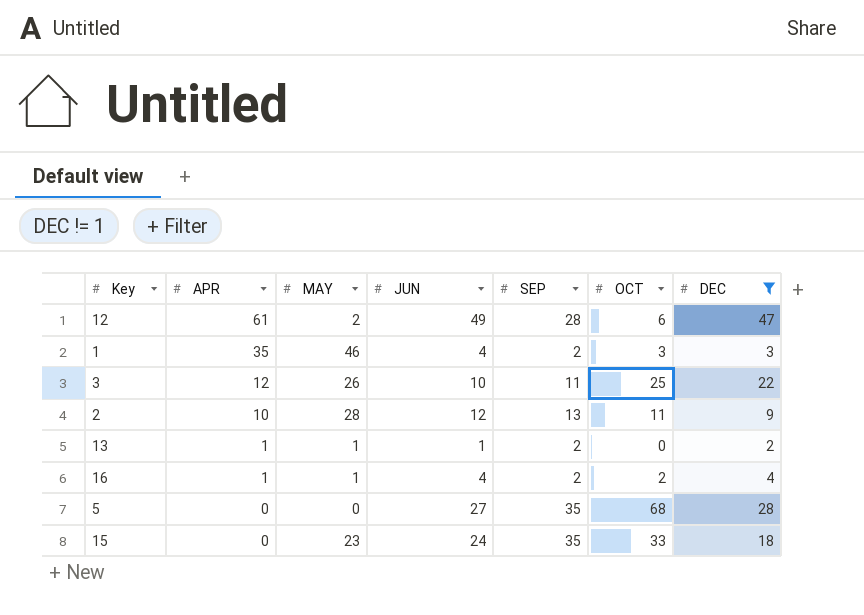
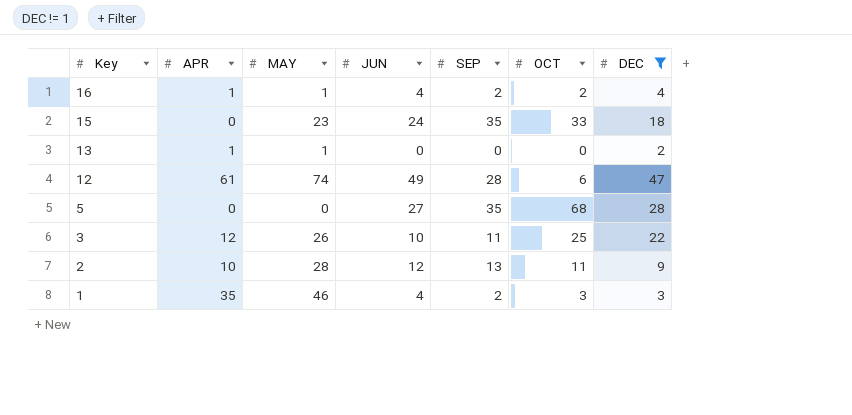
row order: APR descending -> Key descending
13 | JUN: 1 -> 0
13 | SEP: 2 -> 0
12 | MAY: 2 -> 74

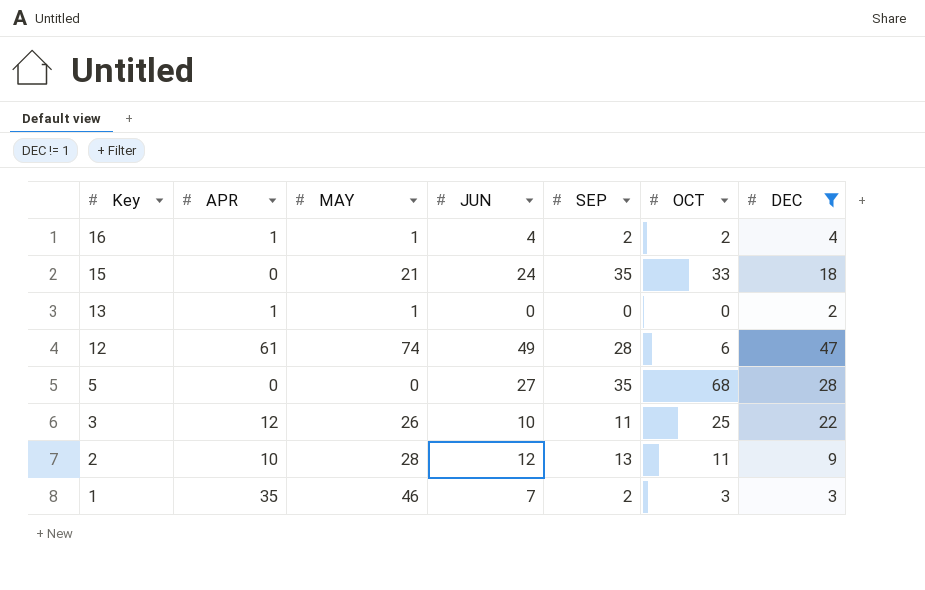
15 | MAY: 23 -> 21
1 | JUN: 4 -> 7

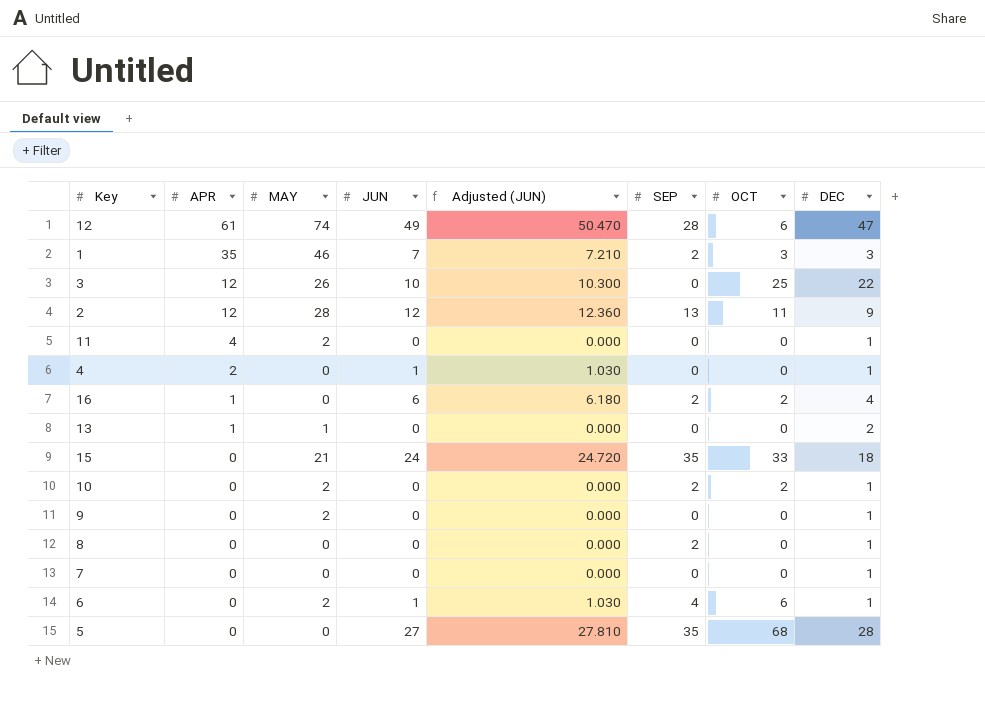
filter: DEC != 1 -> none
row order: Key descending -> APR descending
column Adjusted (JUN) | formula: none -> [JUN] * 1.03
3 | SEP: 11 -> 0
2 | APR: 10 -> 12
16 | MAY: 1 -> 0
16 | JUN: 4 -> 6

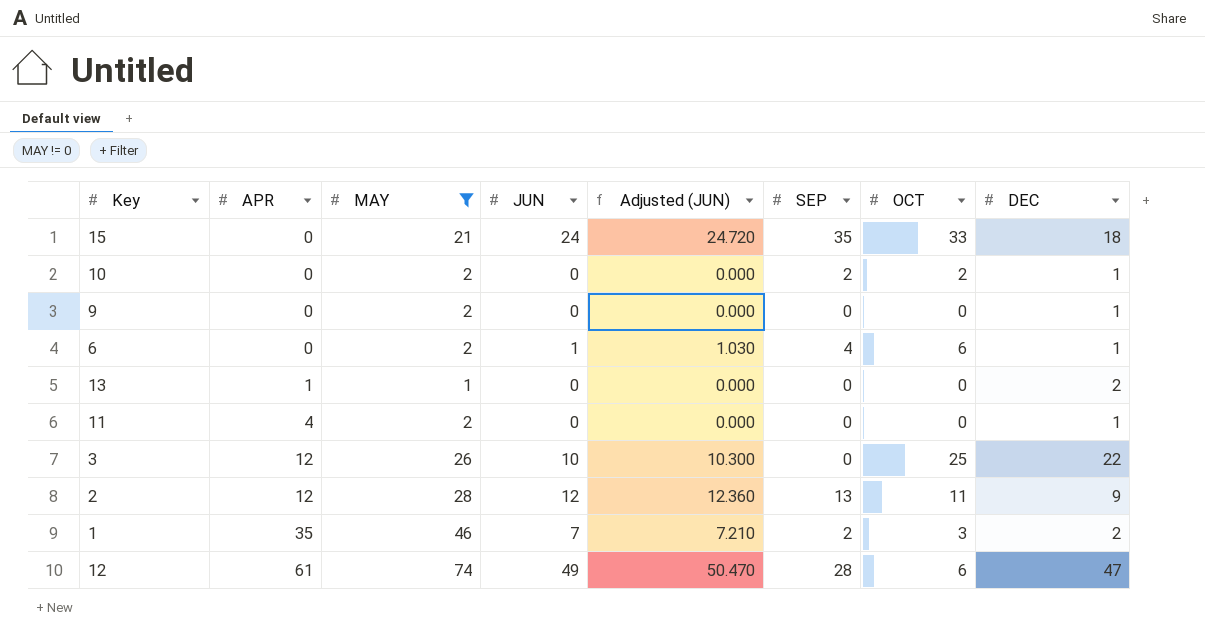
filter: none -> MAY != 0
row order: APR descending -> APR ascending
1 | DEC: 3 -> 2

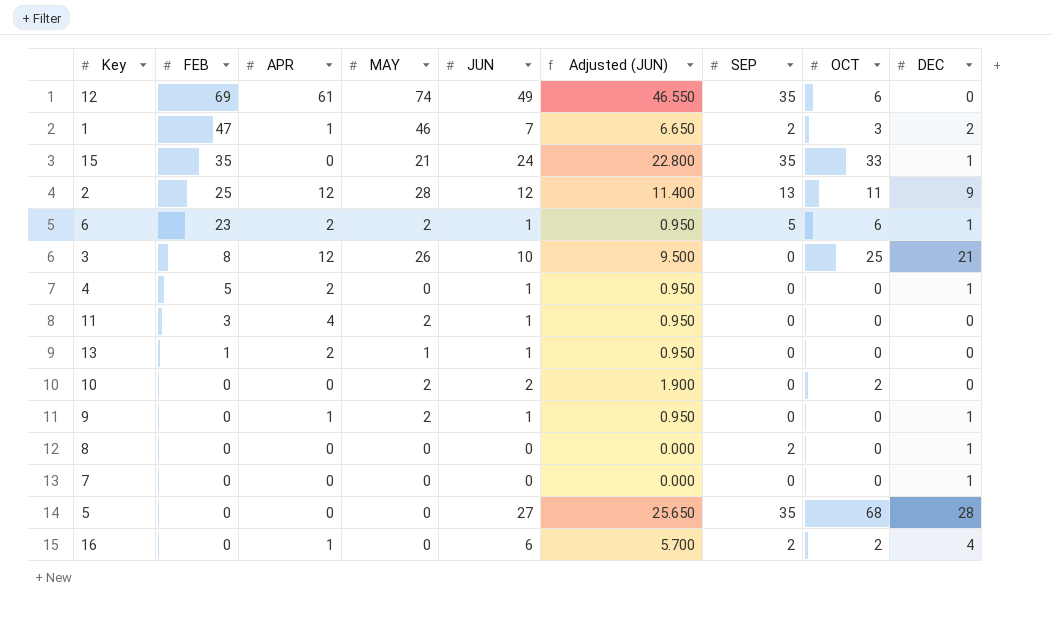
filter: MAY != 0 -> none
row order: APR ascending -> FEB descending
column FEB | position: none -> 2
column Adjusted (JUN) | formula: [JUN] * 1.03 -> [JUN] * 0.95
12 | SEP: 28 -> 35
12 | DEC: 47 -> 0
1 | APR: 35 -> 1
15 | DEC: 18 -> 1
6 | APR: 0 -> 2
6 | SEP: 4 -> 5
3 | DEC: 22 -> 21
11 | JUN: 0 -> 1
11 | DEC: 1 -> 0
13 | APR: 1 -> 2
13 | JUN: 0 -> 1
13 | DEC: 2 -> 0
10 | JUN: 0 -> 2
10 | SEP: 2 -> 0
10 | DEC: 1 -> 0
9 | APR: 0 -> 1
9 | JUN: 0 -> 1

